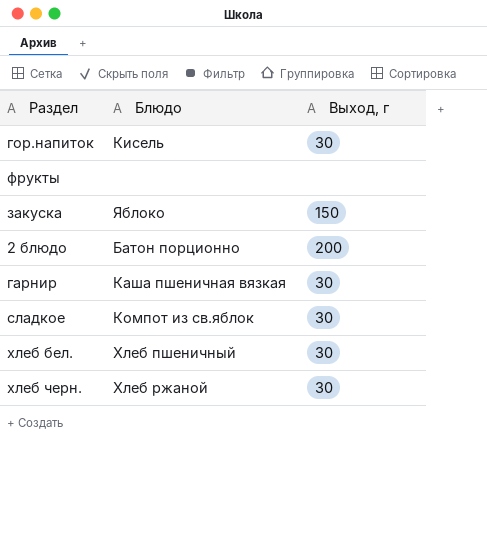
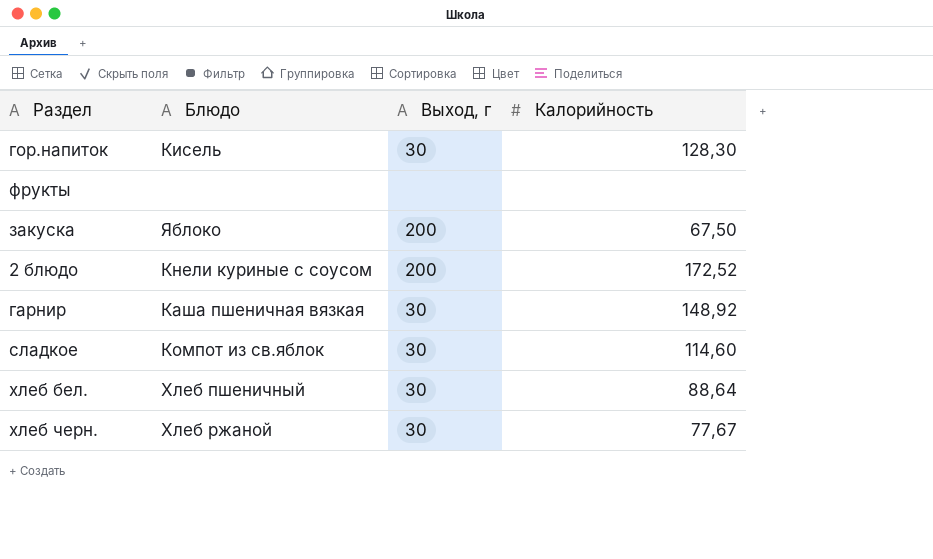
column Калорийность | position: none -> 4
закуска | Выход, г: 150 -> 200
2 блюдо | Блюдо: Батон порционно -> Кнели куриные с соусом

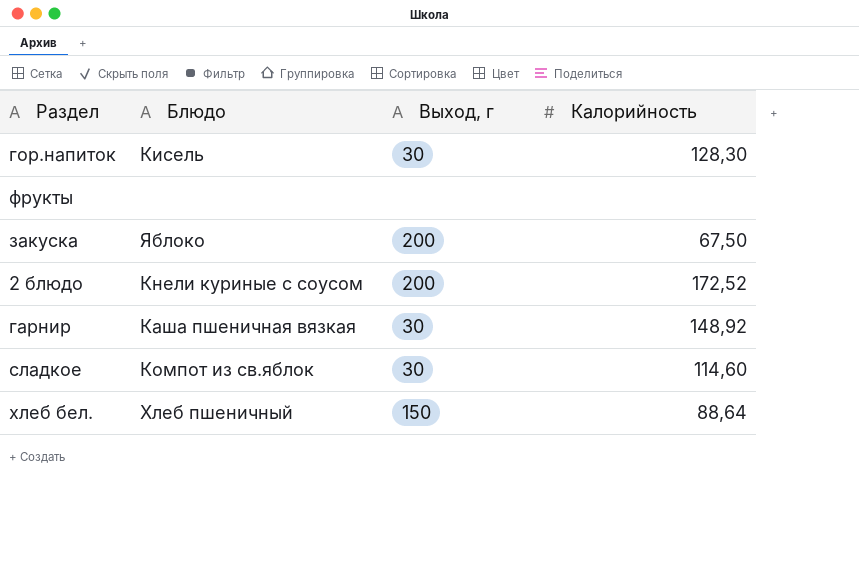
row хлеб черн.: Хлеб ржаной | 30 | 77,67 -> none
хлеб бел. | Выход, г: 30 -> 150

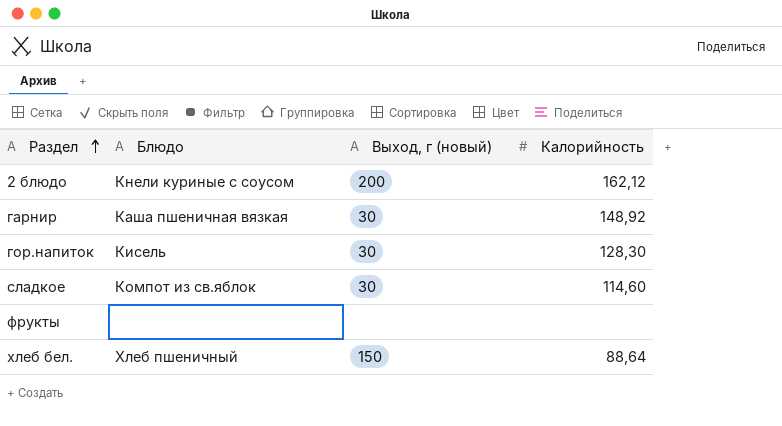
row order: none -> Раздел ascending
column name: Выход, г -> Выход, г (новый)
row закуска: Яблоко | 200 | 67,50 -> none
2 блюдо | Калорийность: 172,52 -> 162,12

